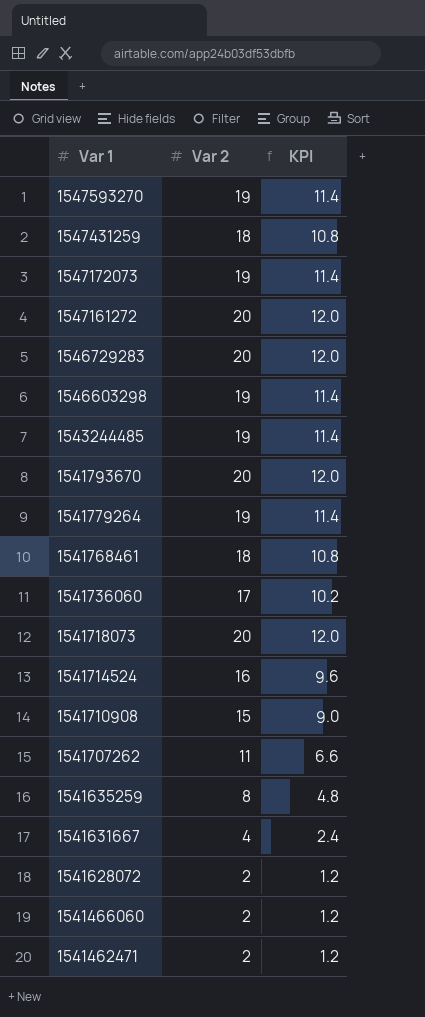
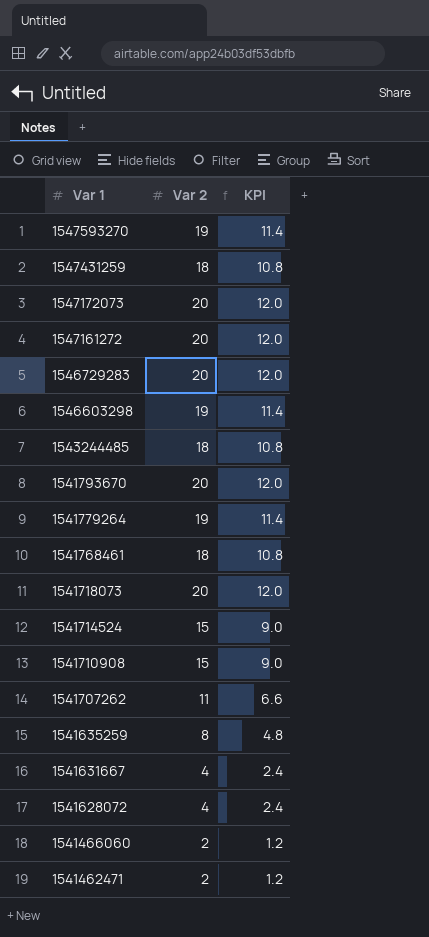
row 1541736060: 17 | 10.2 -> none
1547172073 | Var 2: 19 -> 20
1547172073 | KPI: 11.4 -> 12.0
1543244485 | Var 2: 19 -> 18
1543244485 | KPI: 11.4 -> 10.8
1541714524 | Var 2: 16 -> 15
1541714524 | KPI: 9.6 -> 9.0
1541628072 | Var 2: 2 -> 4
1541628072 | KPI: 1.2 -> 2.4

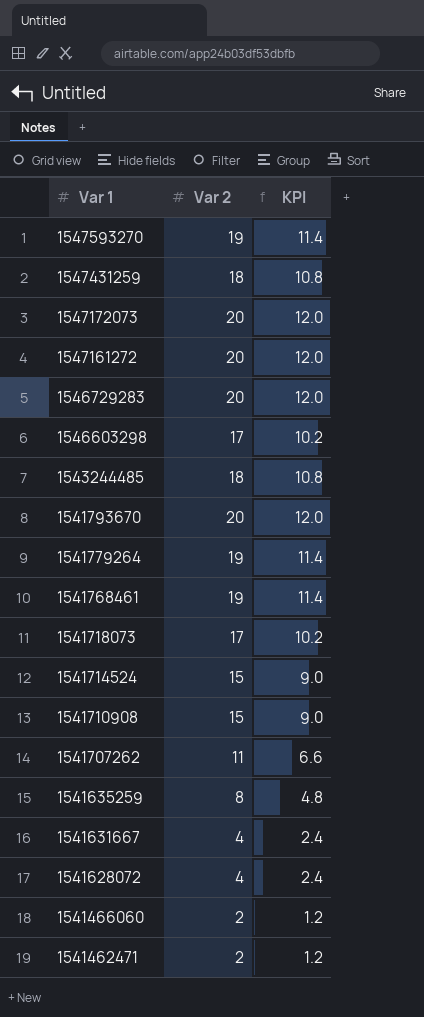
1546603298 | Var 2: 19 -> 17
1546603298 | KPI: 11.4 -> 10.2
1541768461 | Var 2: 18 -> 19
1541768461 | KPI: 10.8 -> 11.4
1541718073 | Var 2: 20 -> 17
1541718073 | KPI: 12.0 -> 10.2

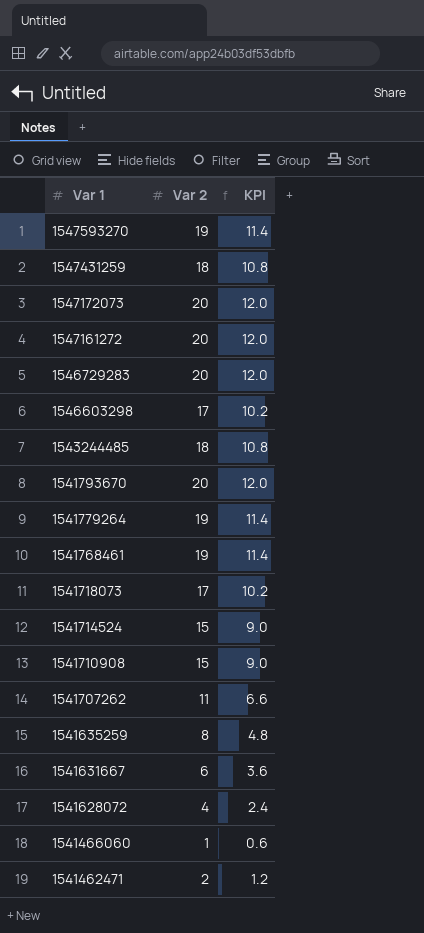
1541631667 | Var 2: 4 -> 6
1541631667 | KPI: 2.4 -> 3.6
1541466060 | Var 2: 2 -> 1
1541466060 | KPI: 1.2 -> 0.6

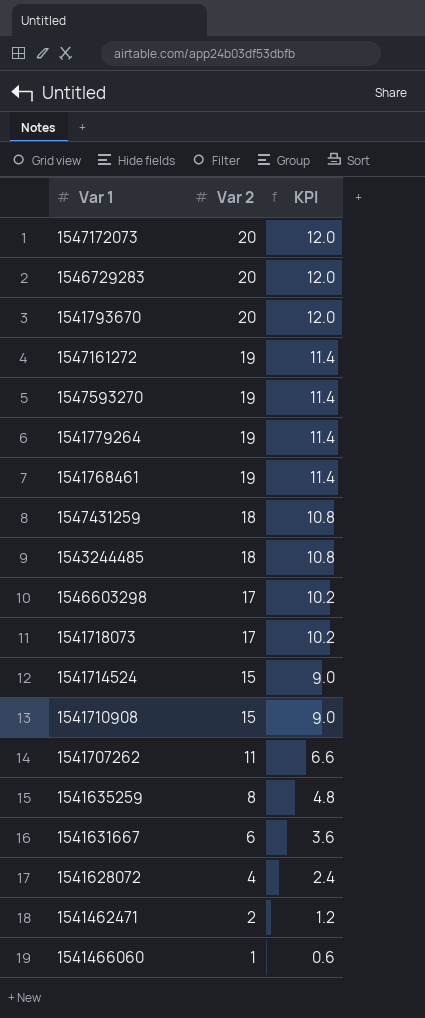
row order: Var 1 descending -> Var 2 descending
1547161272 | Var 2: 20 -> 19
1547161272 | KPI: 12.0 -> 11.4

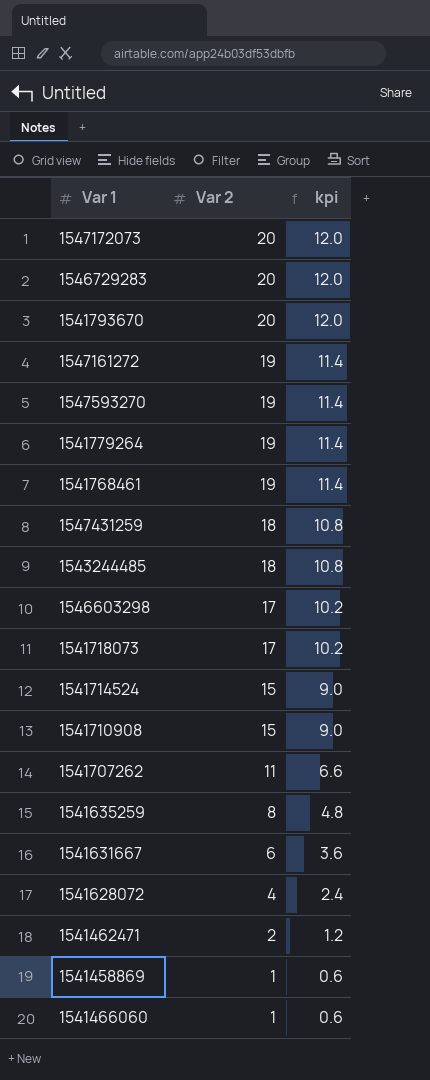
column name: KPI -> kpi
row 1541458869: none -> 1 | 0.6

